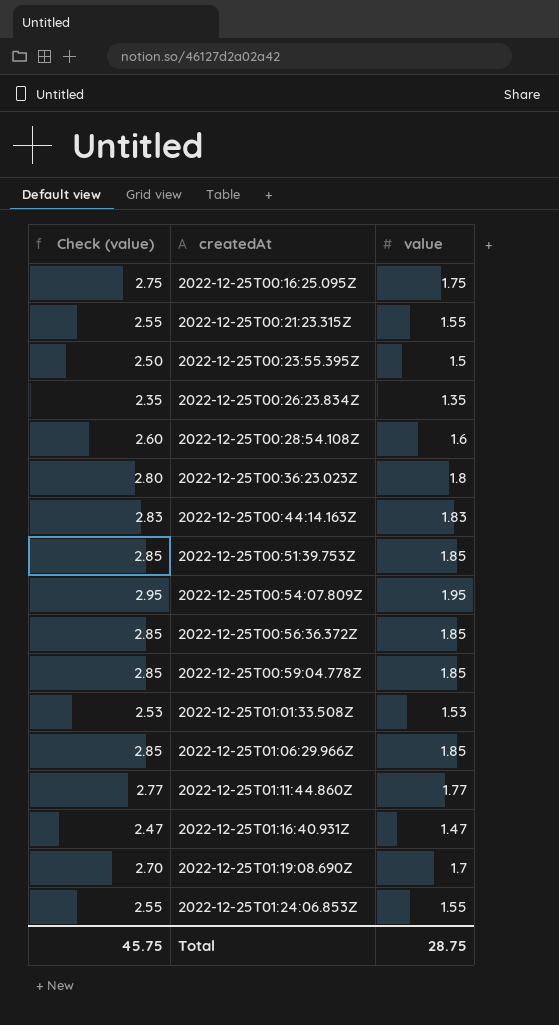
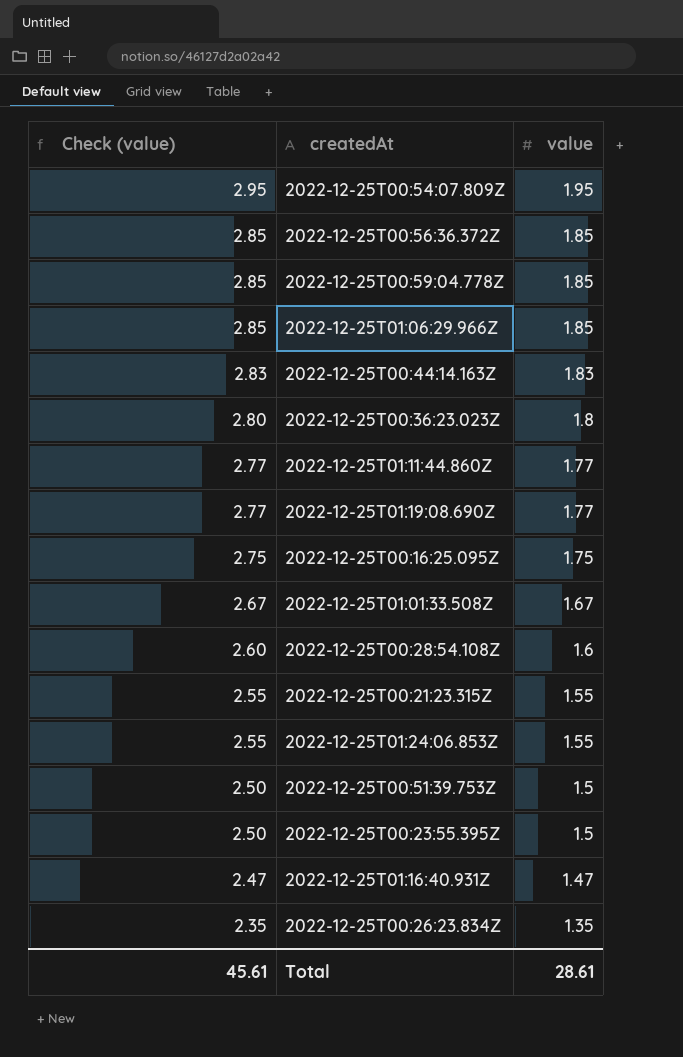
row order: createdAt ascending -> Check (value) descending
2022-12-25T01:19:08.690Z | Check (value): 2.70 -> 2.77
2022-12-25T01:19:08.690Z | value: 1.7 -> 1.77
2022-12-25T01:01:33.508Z | Check (value): 2.53 -> 2.67
2022-12-25T01:01:33.508Z | value: 1.53 -> 1.67
2022-12-25T00:51:39.753Z | Check (value): 2.85 -> 2.50
2022-12-25T00:51:39.753Z | value: 1.85 -> 1.5
Total | Check (value): 45.75 -> 45.61
Total | value: 28.75 -> 28.61

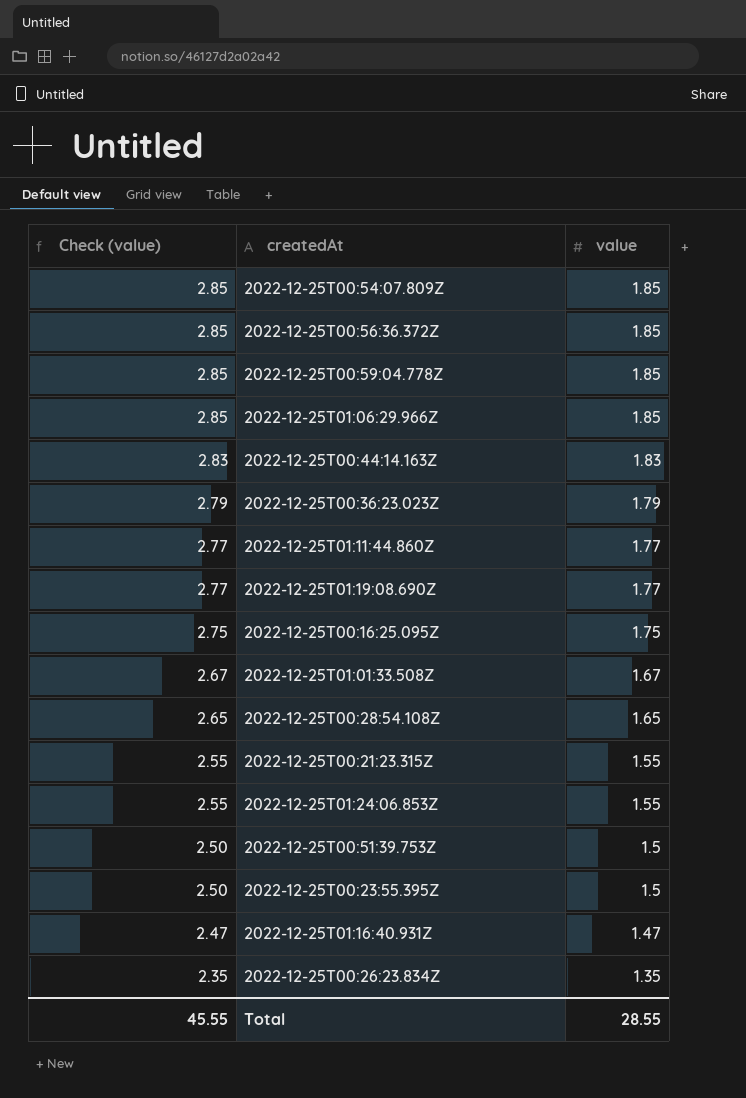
2022-12-25T00:54:07.809Z | Check (value): 2.95 -> 2.85
2022-12-25T00:54:07.809Z | value: 1.95 -> 1.85
2022-12-25T00:36:23.023Z | Check (value): 2.80 -> 2.79
2022-12-25T00:36:23.023Z | value: 1.8 -> 1.79
2022-12-25T00:28:54.108Z | Check (value): 2.60 -> 2.65
2022-12-25T00:28:54.108Z | value: 1.6 -> 1.65
Total | Check (value): 45.61 -> 45.55
Total | value: 28.61 -> 28.55

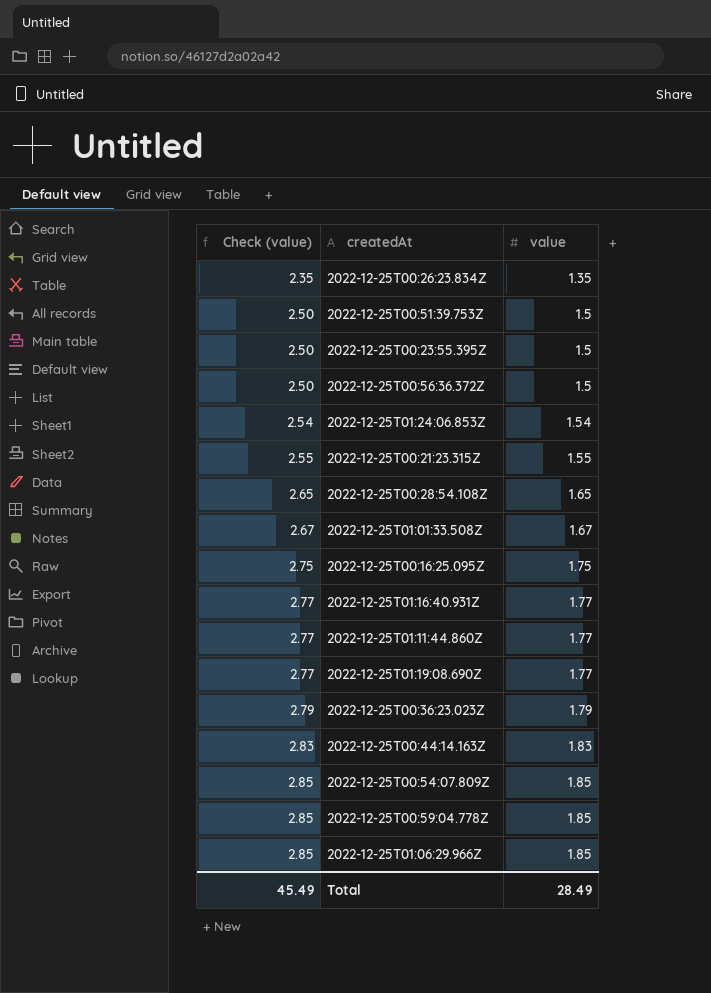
row order: Check (value) descending -> Check (value) ascending
2022-12-25T00:56:36.372Z | Check (value): 2.85 -> 2.50
2022-12-25T00:56:36.372Z | value: 1.85 -> 1.5
2022-12-25T01:24:06.853Z | Check (value): 2.55 -> 2.54
2022-12-25T01:24:06.853Z | value: 1.55 -> 1.54
2022-12-25T01:16:40.931Z | Check (value): 2.47 -> 2.77
2022-12-25T01:16:40.931Z | value: 1.47 -> 1.77
Total | Check (value): 45.55 -> 45.49
Total | value: 28.55 -> 28.49

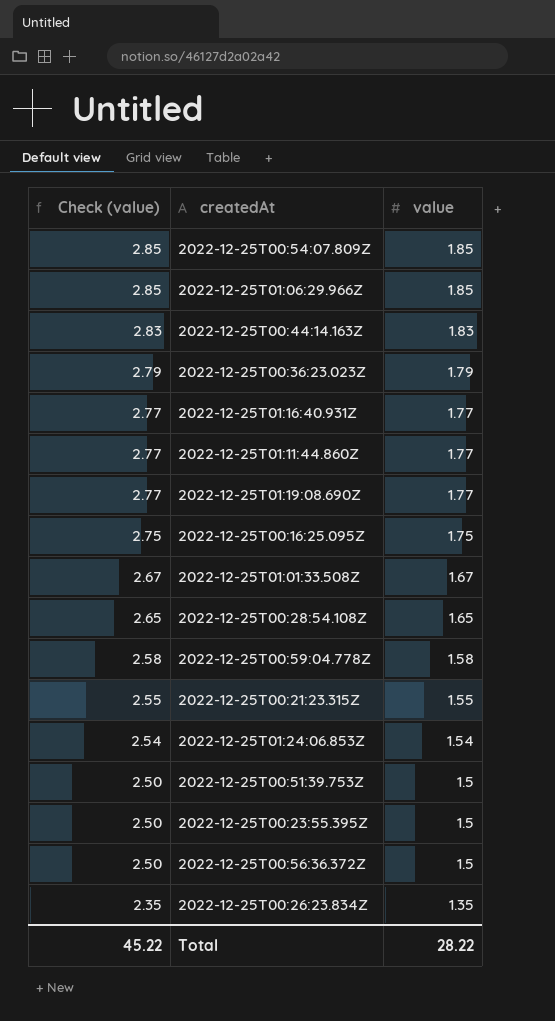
row order: Check (value) ascending -> Check (value) descending
2022-12-25T00:59:04.778Z | Check (value): 2.85 -> 2.58
2022-12-25T00:59:04.778Z | value: 1.85 -> 1.58
Total | Check (value): 45.49 -> 45.22
Total | value: 28.49 -> 28.22

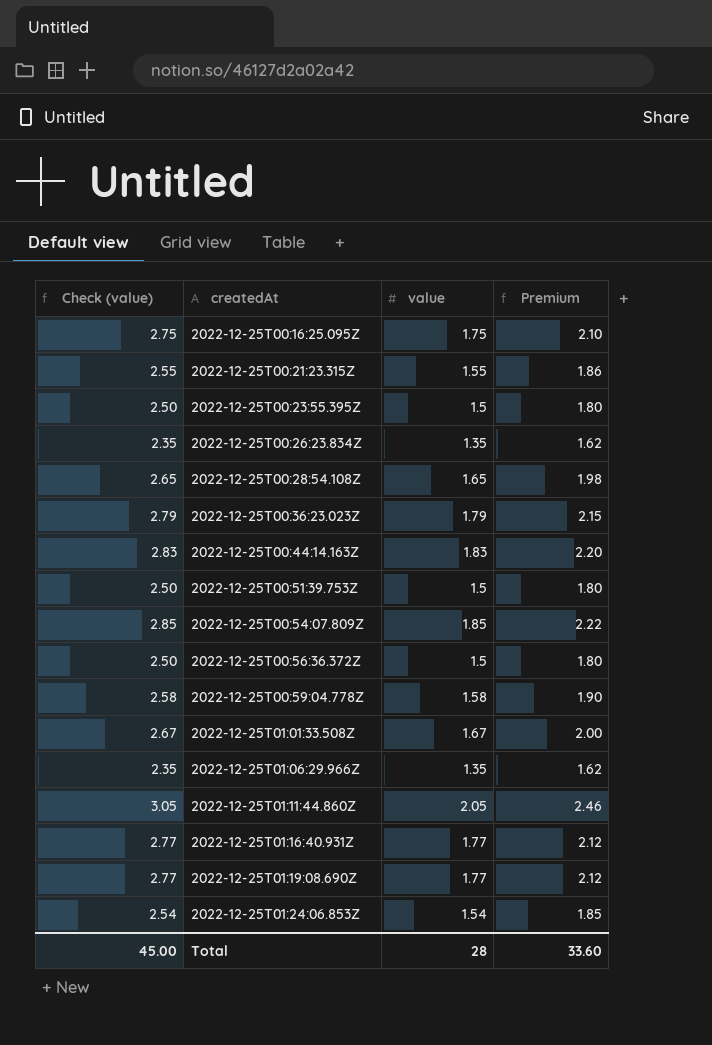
row order: Check (value) descending -> createdAt ascending
column Premium | formula: none -> [value] * 1.2
2022-12-25T01:06:29.966Z | Check (value): 2.85 -> 2.35
2022-12-25T01:06:29.966Z | value: 1.85 -> 1.35
2022-12-25T01:11:44.860Z | Check (value): 2.77 -> 3.05
2022-12-25T01:11:44.860Z | value: 1.77 -> 2.05
Total | Check (value): 45.22 -> 45.00
Total | value: 28.22 -> 28

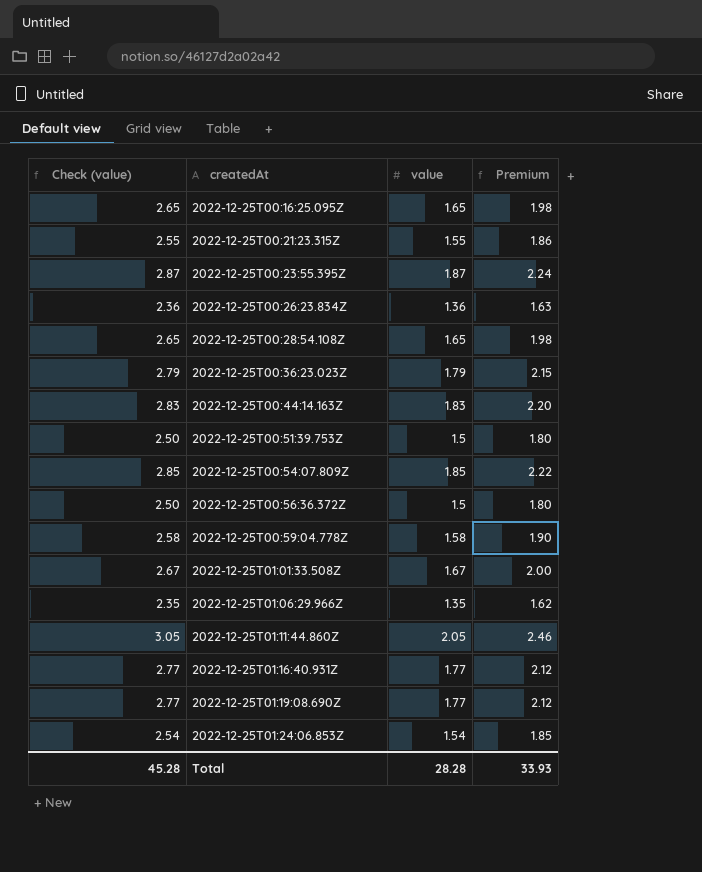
2022-12-25T00:16:25.095Z | Check (value): 2.75 -> 2.65
2022-12-25T00:16:25.095Z | value: 1.75 -> 1.65
2022-12-25T00:16:25.095Z | Premium: 2.10 -> 1.98
2022-12-25T00:23:55.395Z | Check (value): 2.50 -> 2.87
2022-12-25T00:23:55.395Z | value: 1.5 -> 1.87
2022-12-25T00:23:55.395Z | Premium: 1.80 -> 2.24
2022-12-25T00:26:23.834Z | Check (value): 2.35 -> 2.36
2022-12-25T00:26:23.834Z | value: 1.35 -> 1.36
2022-12-25T00:26:23.834Z | Premium: 1.62 -> 1.63
Total | Check (value): 45.00 -> 45.28
Total | value: 28 -> 28.28
Total | Premium: 33.60 -> 33.93

